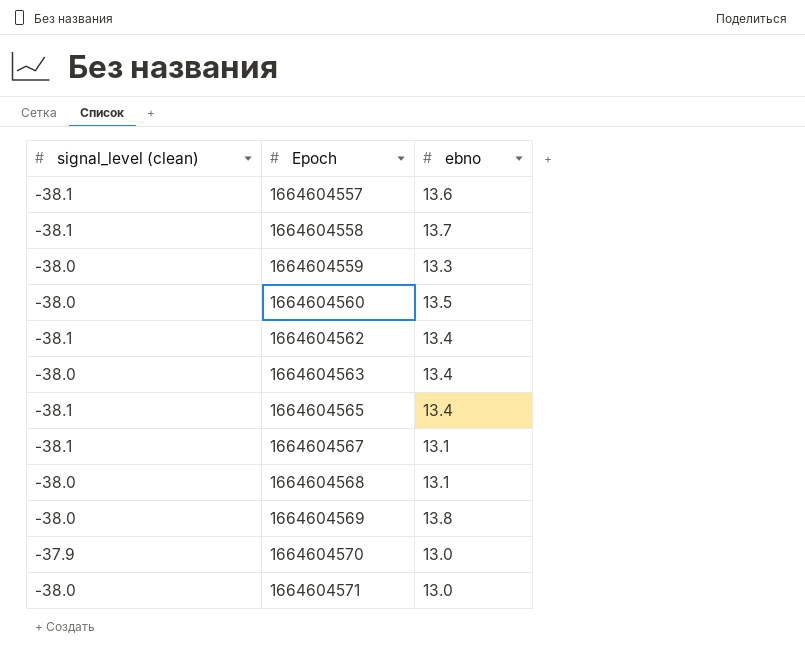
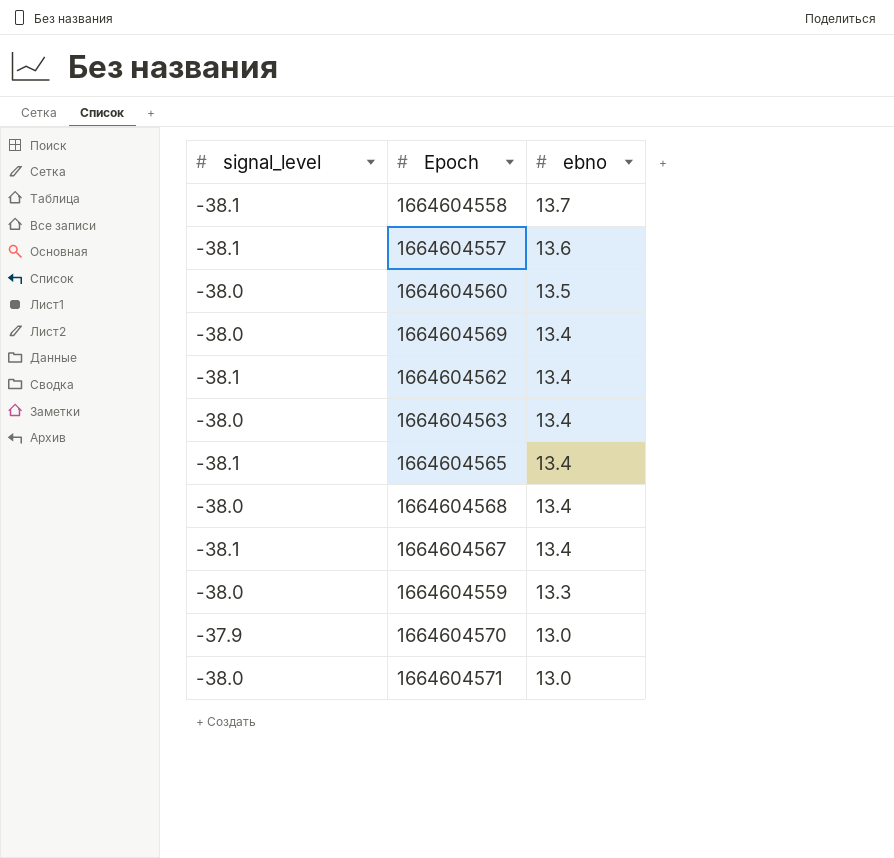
row order: Epoch ascending -> ebno descending
column name: signal_level (clean) -> signal_level
1664604569 | ebno: 13.8 -> 13.4
1664604568 | ebno: 13.1 -> 13.4
1664604567 | ebno: 13.1 -> 13.4

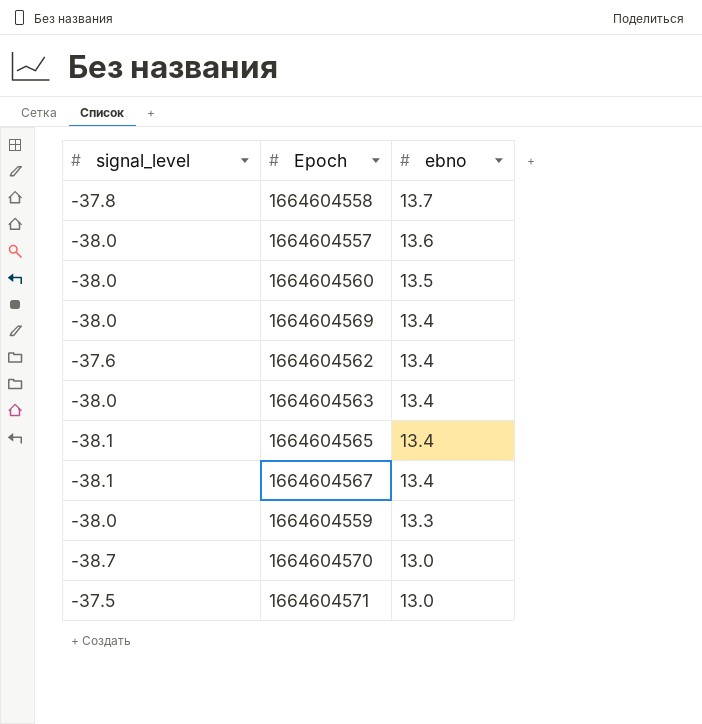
row 1664604568: -38.0 | 13.4 -> none
1664604558 | signal_level: -38.1 -> -37.8
1664604557 | signal_level: -38.1 -> -38.0
1664604562 | signal_level: -38.1 -> -37.6
1664604570 | signal_level: -37.9 -> -38.7
1664604571 | signal_level: -38.0 -> -37.5

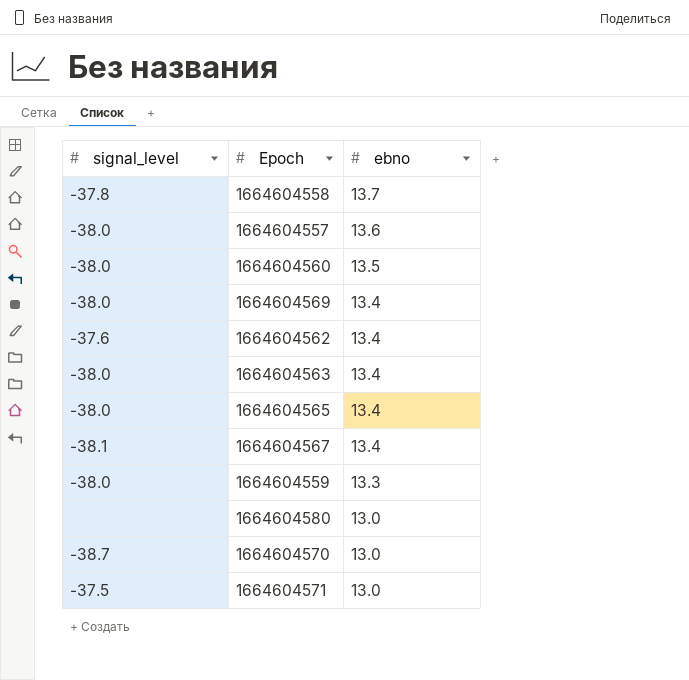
1664604565 | signal_level: -38.1 -> -38.0
row 1664604580: none -> none | 13.0

